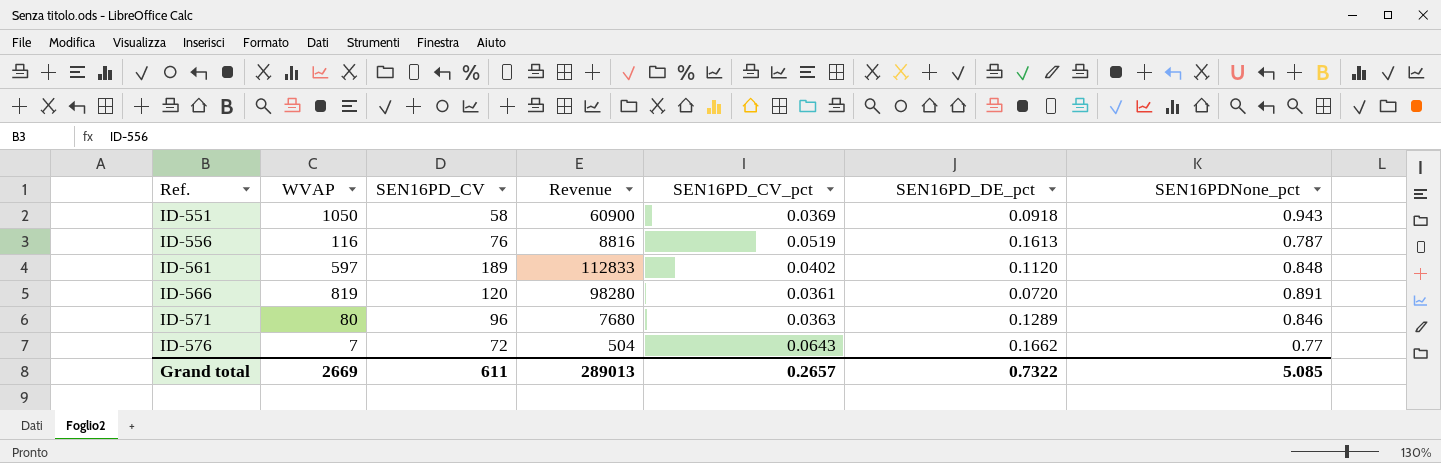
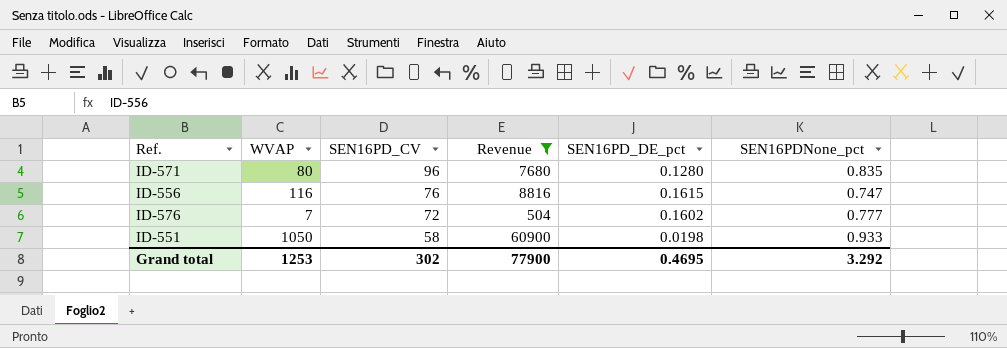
filter: none -> Revenue <= 60900
row order: Ref. ascending -> SEN16PD_CV descending
column SEN16PD_CV_pct | position: 5 -> none
ID-571 | SEN16PD_DE_pct: 0.1289 -> 0.1280
ID-571 | SEN16PDNone_pct: 0.846 -> 0.835
ID-556 | SEN16PD_DE_pct: 0.1613 -> 0.1615
ID-556 | SEN16PDNone_pct: 0.787 -> 0.747
ID-576 | SEN16PD_DE_pct: 0.1662 -> 0.1602
ID-576 | SEN16PDNone_pct: 0.77 -> 0.777
ID-551 | SEN16PD_DE_pct: 0.0918 -> 0.0198
ID-551 | SEN16PDNone_pct: 0.943 -> 0.933
Grand total | WVAP: 2669 -> 1253
Grand total | SEN16PD_CV: 611 -> 302
Grand total | Revenue: 289013 -> 77900
Grand total | SEN16PD_DE_pct: 0.7322 -> 0.4695
Grand total | SEN16PDNone_pct: 5.085 -> 3.292

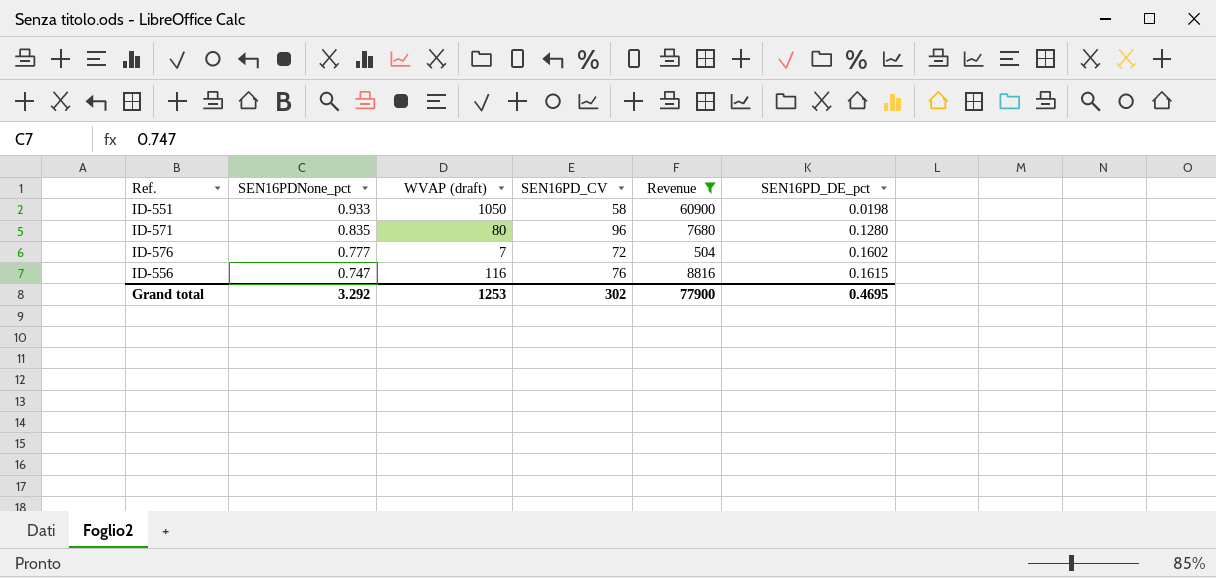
row order: SEN16PD_CV descending -> SEN16PDNone_pct descending
column SEN16PDNone_pct | position: 6 -> 2
column name: WVAP -> WVAP (draft)

